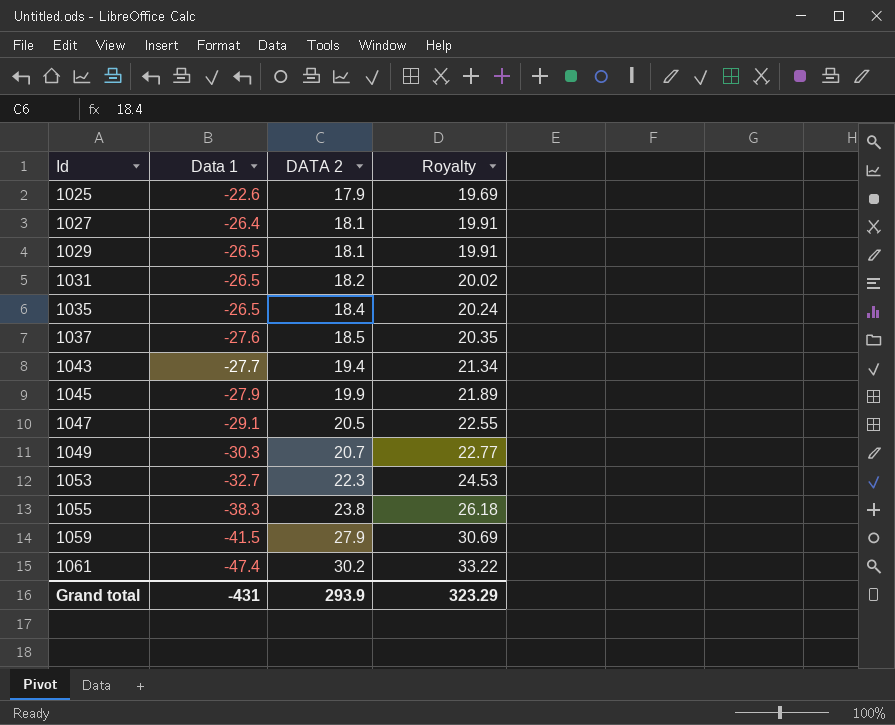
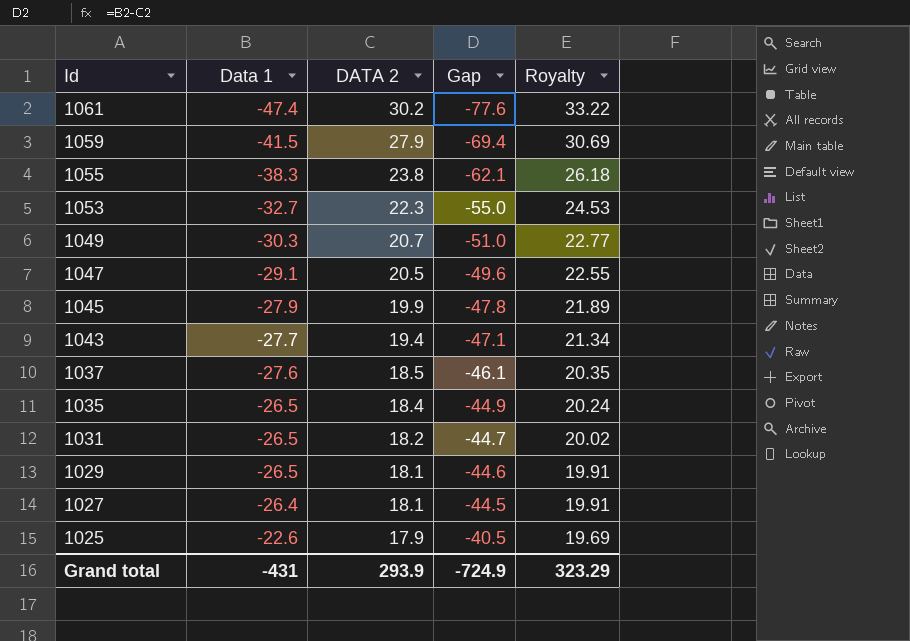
row order: Id ascending -> Id descending
column Gap | formula: none -> [Data 1] - [DATA 2]

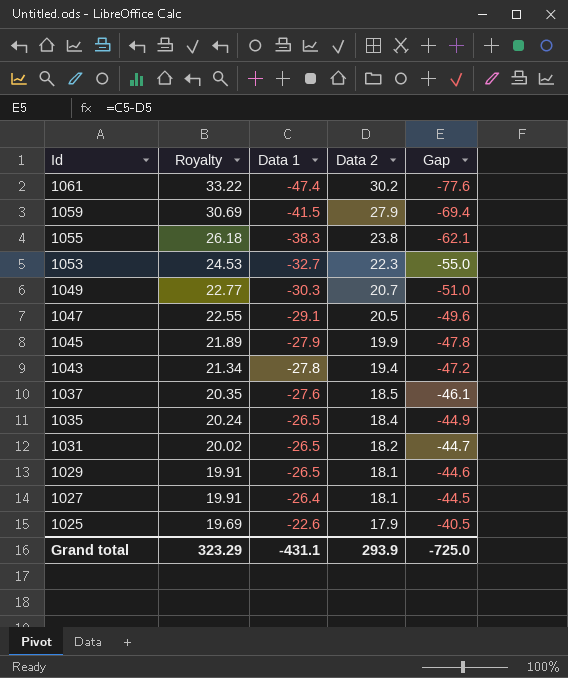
column Royalty | position: 5 -> 2
column name: DATA 2 -> Data 2
1043 | Data 1: -27.7 -> -27.8
1043 | Gap: -47.1 -> -47.2
Grand total | Data 1: -431 -> -431.1
Grand total | Gap: -724.9 -> -725.0

